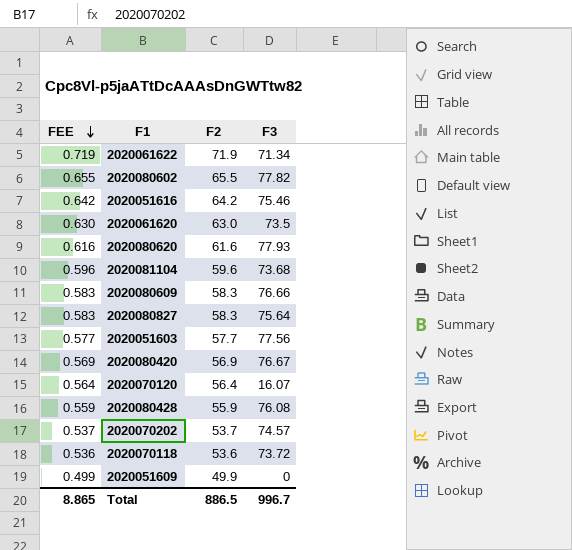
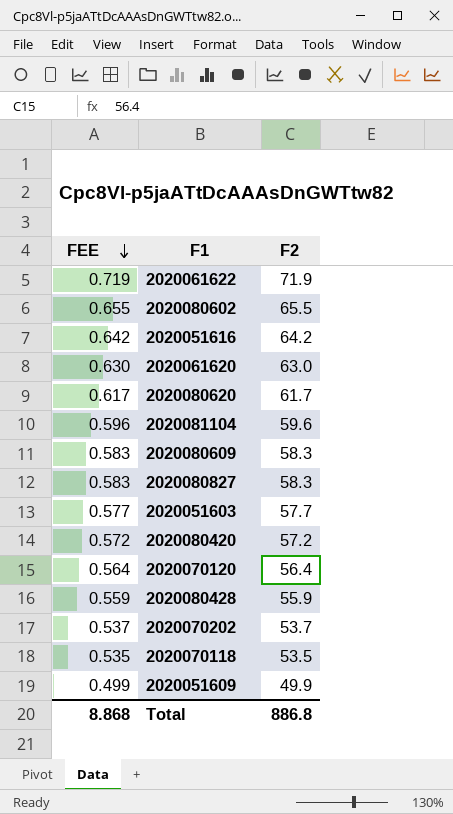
column F3 | position: 4 -> none
2020080620 | FEE: 0.616 -> 0.617
2020080620 | F2: 61.6 -> 61.7
2020080420 | FEE: 0.569 -> 0.572
2020080420 | F2: 56.9 -> 57.2
2020070118 | FEE: 0.536 -> 0.535
2020070118 | F2: 53.6 -> 53.5
Total | FEE: 8.865 -> 8.868
Total | F2: 886.5 -> 886.8

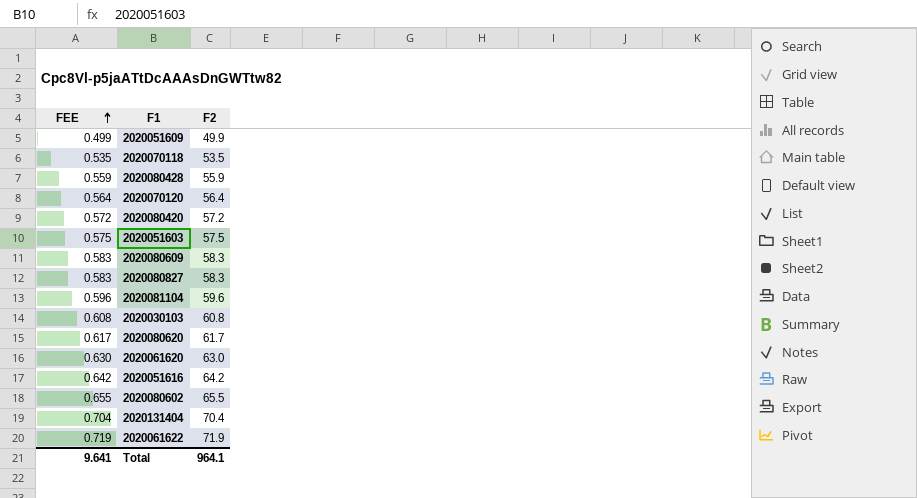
row order: FEE descending -> FEE ascending
row 2020070202: 0.537 | 53.7 -> none
2020051603 | FEE: 0.577 -> 0.575
2020051603 | F2: 57.7 -> 57.5
row 2020030103: none -> 0.608 | 60.8
row 2020131404: none -> 0.704 | 70.4
Total | FEE: 8.868 -> 9.641
Total | F2: 886.8 -> 964.1

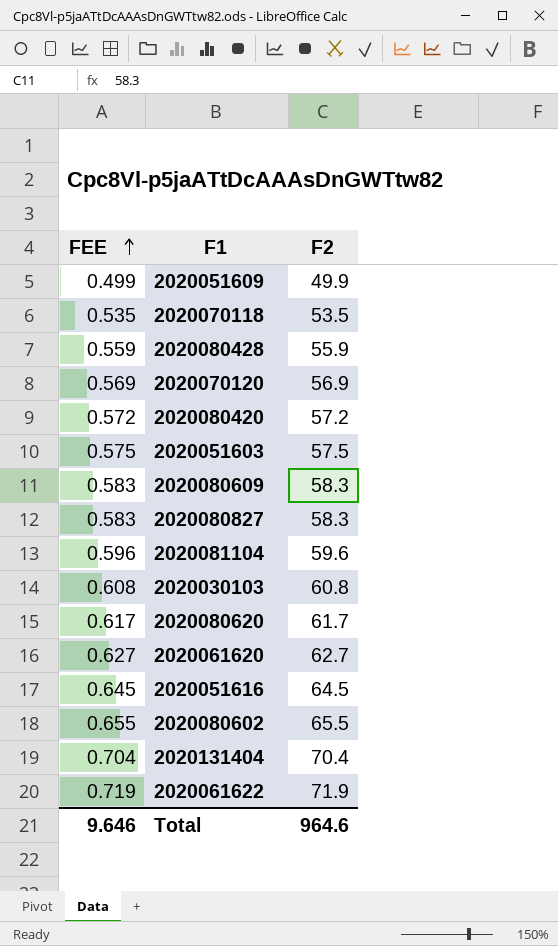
2020070120 | FEE: 0.564 -> 0.569
2020070120 | F2: 56.4 -> 56.9
2020061620 | FEE: 0.630 -> 0.627
2020061620 | F2: 63.0 -> 62.7
2020051616 | FEE: 0.642 -> 0.645
2020051616 | F2: 64.2 -> 64.5
Total | FEE: 9.641 -> 9.646
Total | F2: 964.1 -> 964.6

